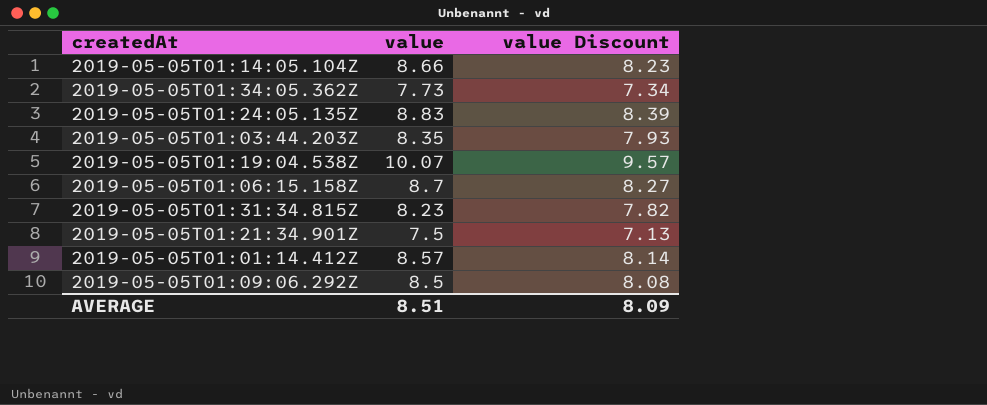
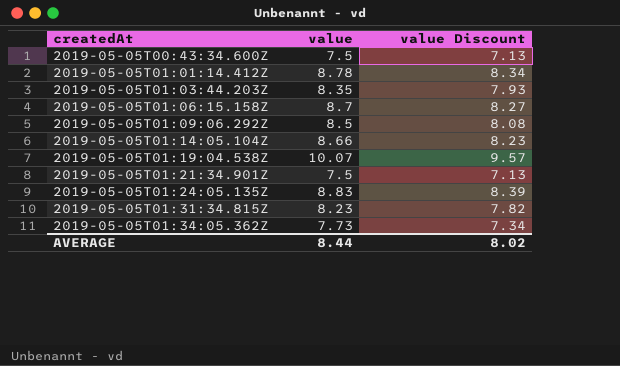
row order: none -> createdAt ascending
row 2019-05-05T00:43:34.600Z: none -> 7.5 | 7.13
2019-05-05T01:01:14.412Z | value: 8.57 -> 8.78
2019-05-05T01:01:14.412Z | value Discount: 8.14 -> 8.34
AVERAGE | value: 8.51 -> 8.44
AVERAGE | value Discount: 8.09 -> 8.02

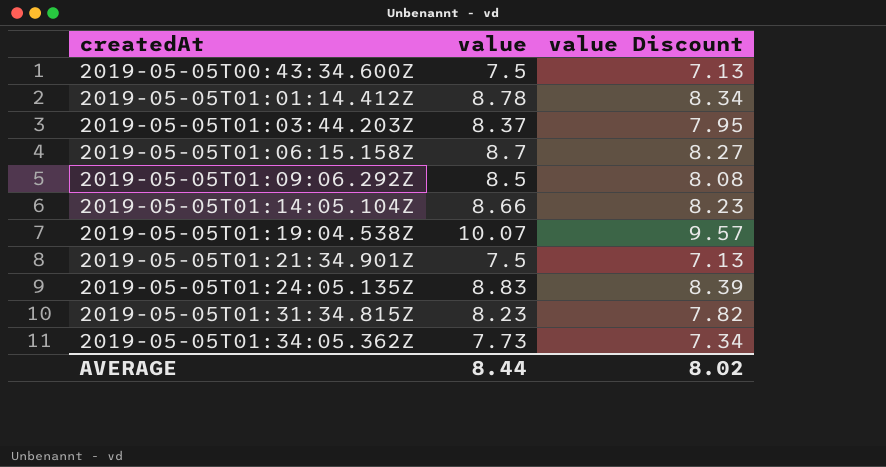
2019-05-05T01:03:44.203Z | value: 8.35 -> 8.37
2019-05-05T01:03:44.203Z | value Discount: 7.93 -> 7.95

